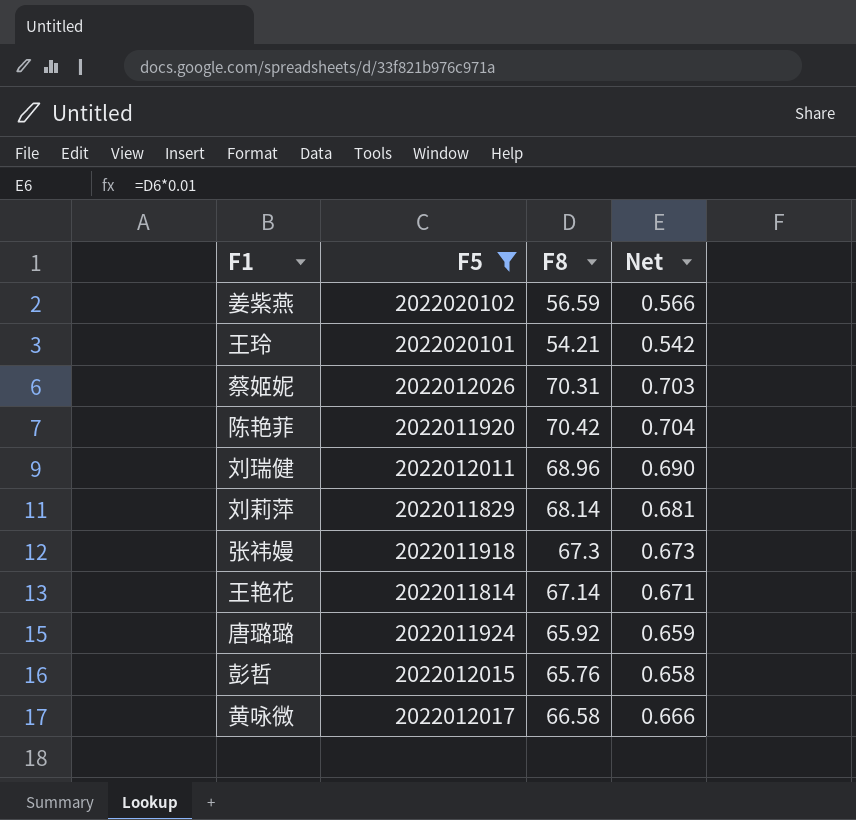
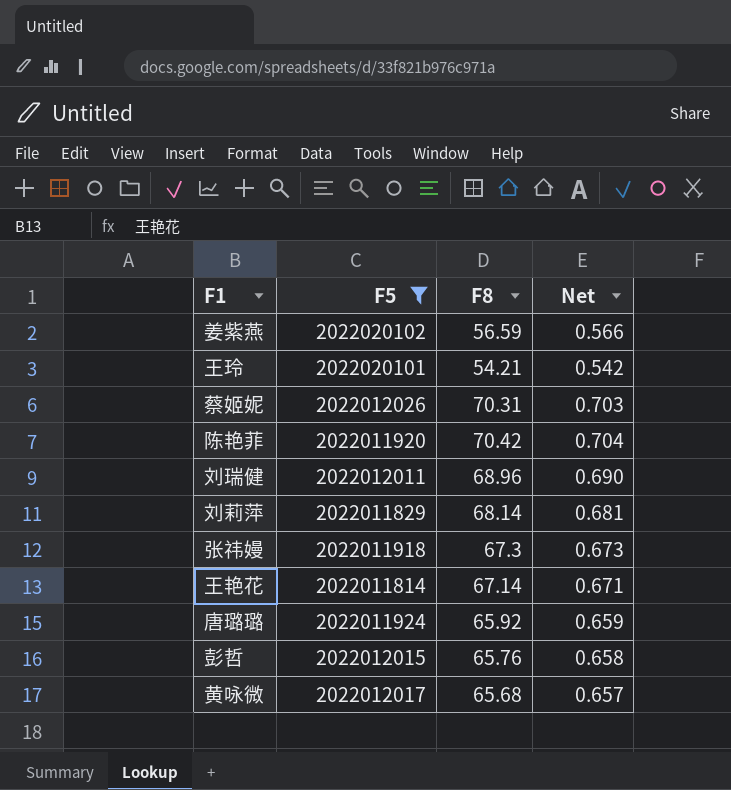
黄咏微 | F8: 66.58 -> 65.68
黄咏微 | Net: 0.666 -> 0.657

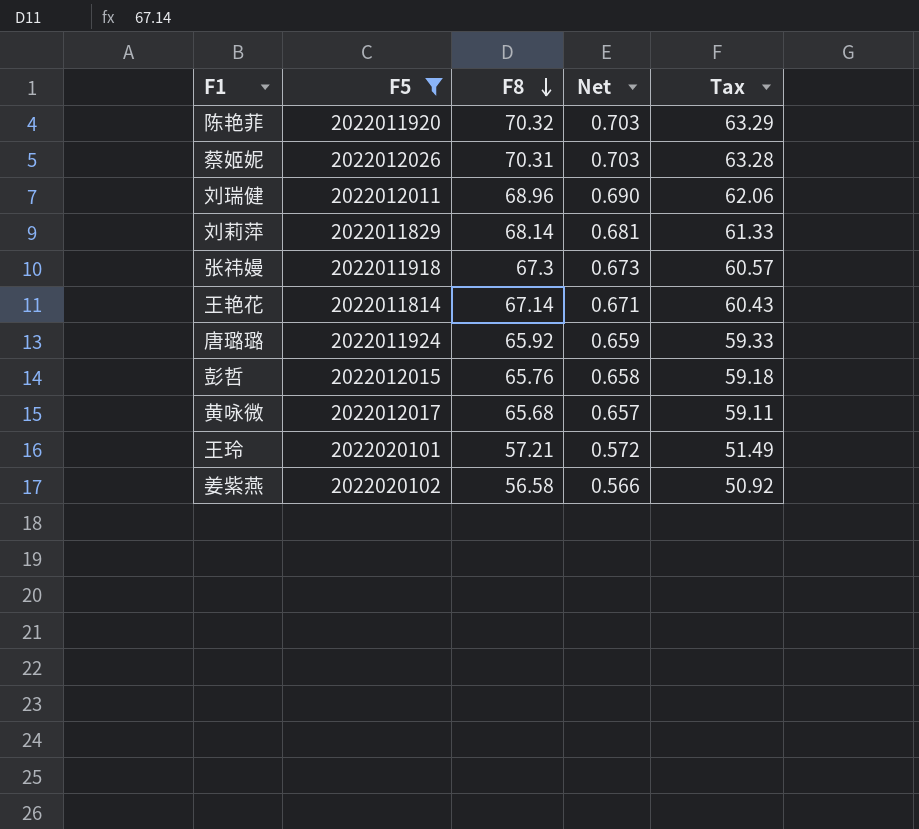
row order: none -> F8 descending
column Tax | formula: none -> [F8] * 0.9
陈艳菲 | F8: 70.42 -> 70.32
陈艳菲 | Net: 0.704 -> 0.703
王玲 | F8: 54.21 -> 57.21
王玲 | Net: 0.542 -> 0.572
姜紫燕 | F8: 56.59 -> 56.58

